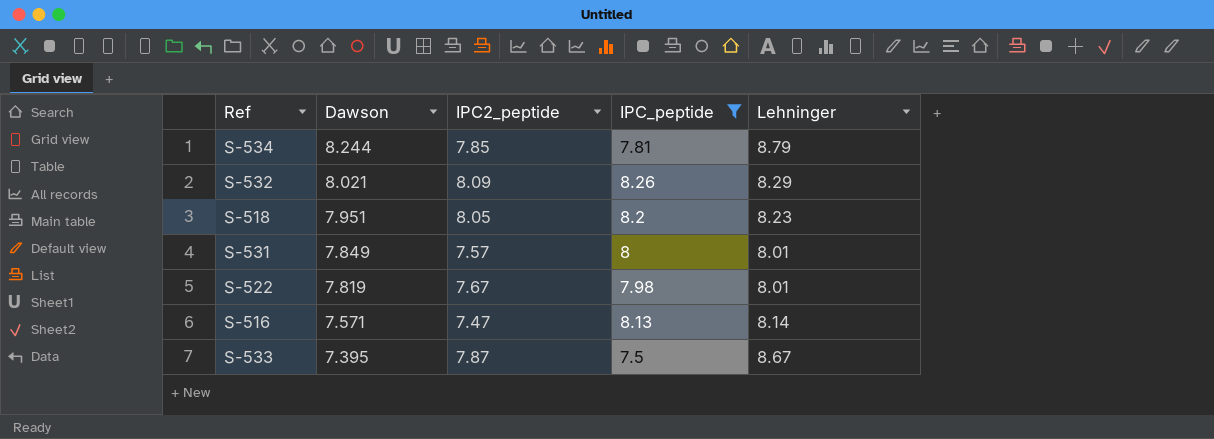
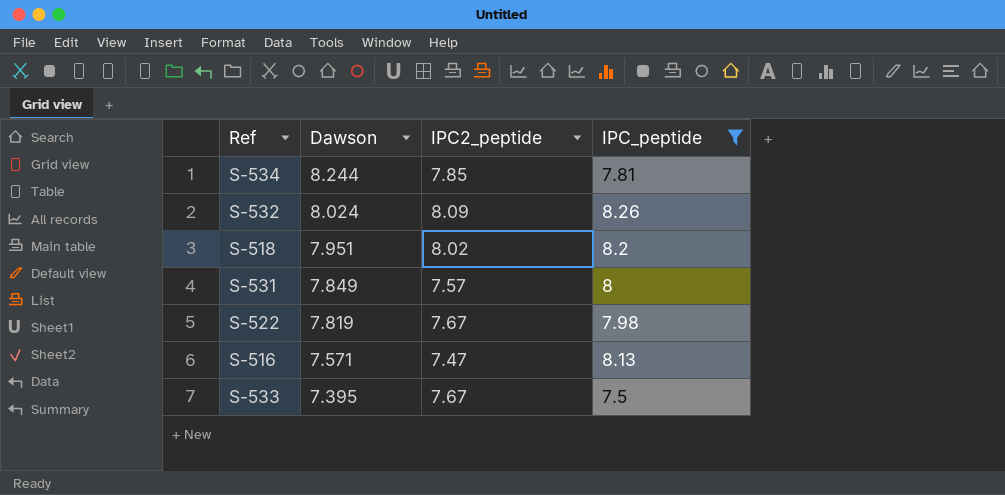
column Lehninger | position: 5 -> none
S-532 | Dawson: 8.021 -> 8.024
S-518 | IPC2_peptide: 8.05 -> 8.02
S-533 | IPC2_peptide: 7.87 -> 7.67

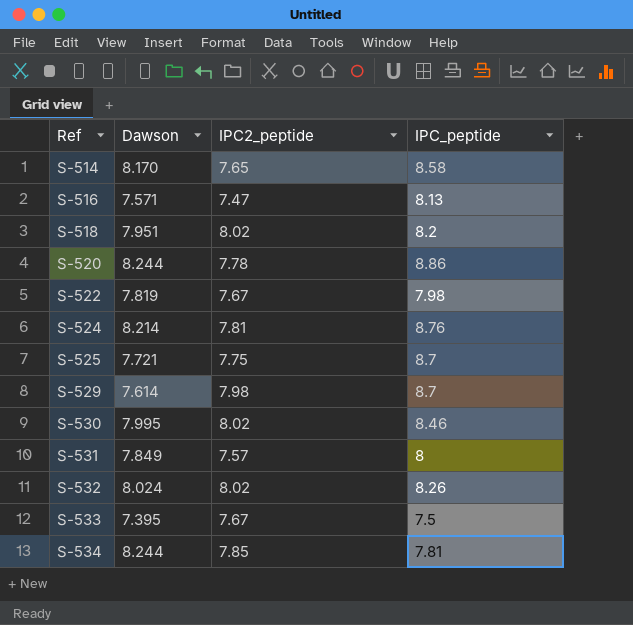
filter: IPC_peptide <= 8.26 -> none
row order: Dawson descending -> Ref ascending
S-532 | IPC2_peptide: 8.09 -> 8.02

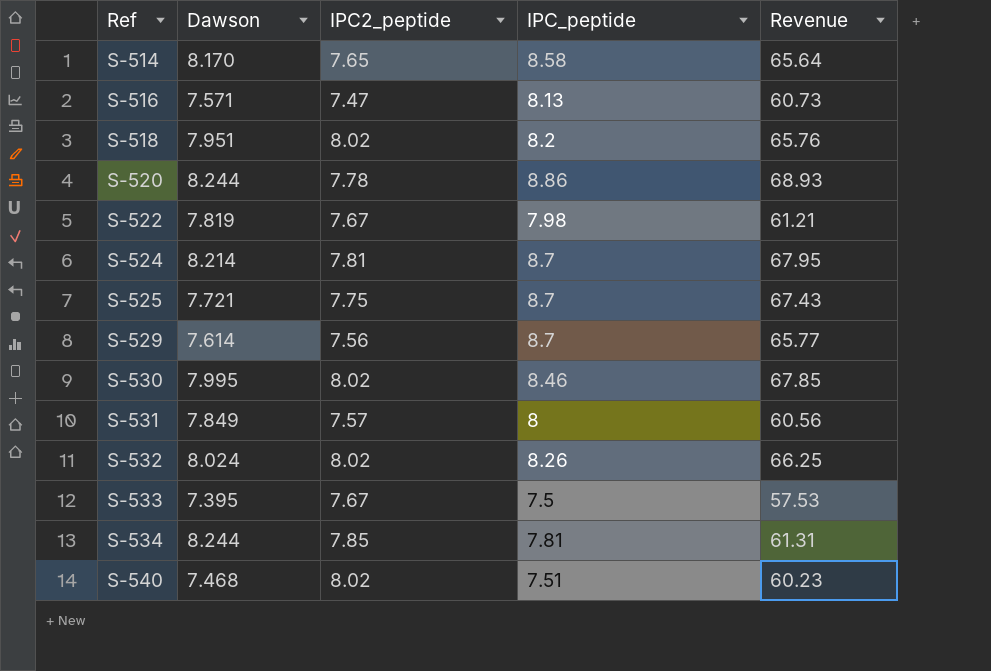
column Revenue | formula: none -> [IPC2_peptide] * [IPC_peptide]
S-524 | IPC_peptide: 8.76 -> 8.7
S-529 | IPC2_peptide: 7.98 -> 7.56
row S-540: none -> 7.468 | 8.02 | 7.51 | 60.23

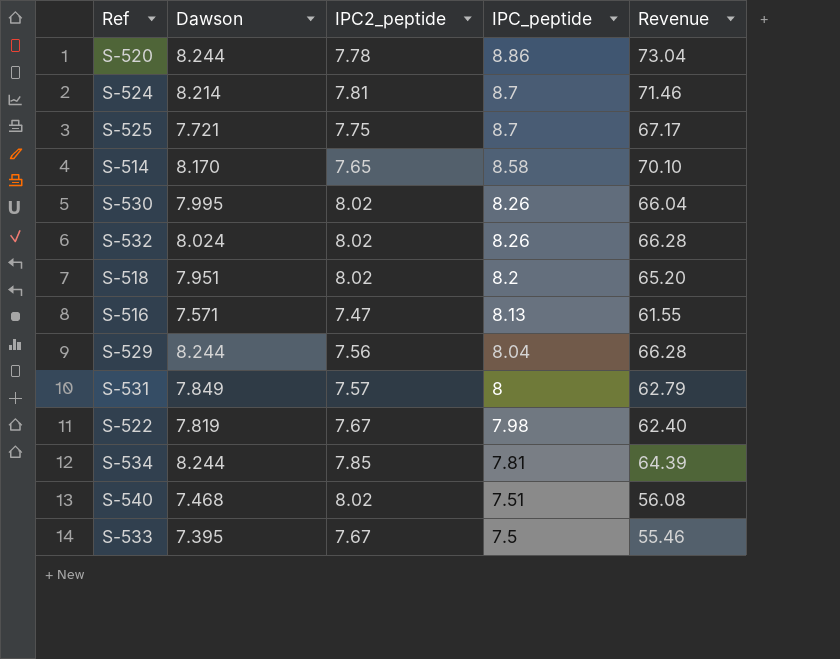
row order: Ref ascending -> IPC_peptide descending
column Revenue | formula: [IPC2_peptide] * [IPC_peptide] -> [Dawson] * [IPC_peptide]
S-530 | IPC_peptide: 8.46 -> 8.26
S-529 | Dawson: 7.614 -> 8.244
S-529 | IPC_peptide: 8.7 -> 8.04

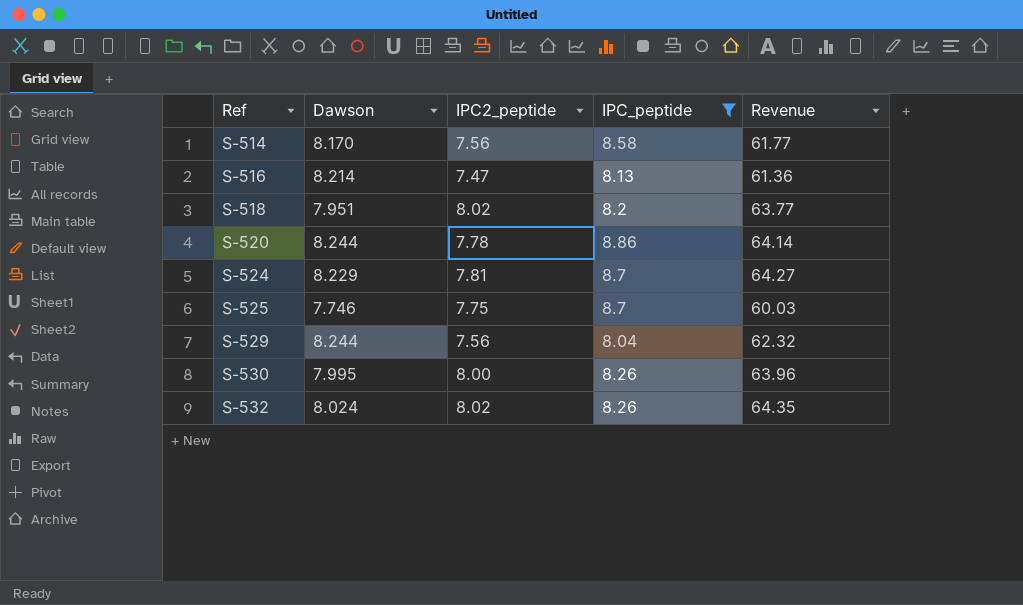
filter: none -> IPC_peptide >= 8.04
row order: IPC_peptide descending -> Ref ascending
column Revenue | formula: [Dawson] * [IPC_peptide] -> [Dawson] * [IPC2_peptide]
S-514 | IPC2_peptide: 7.65 -> 7.56
S-516 | Dawson: 7.571 -> 8.214
S-524 | Dawson: 8.214 -> 8.229
S-525 | Dawson: 7.721 -> 7.746
S-530 | IPC2_peptide: 8.02 -> 8.00

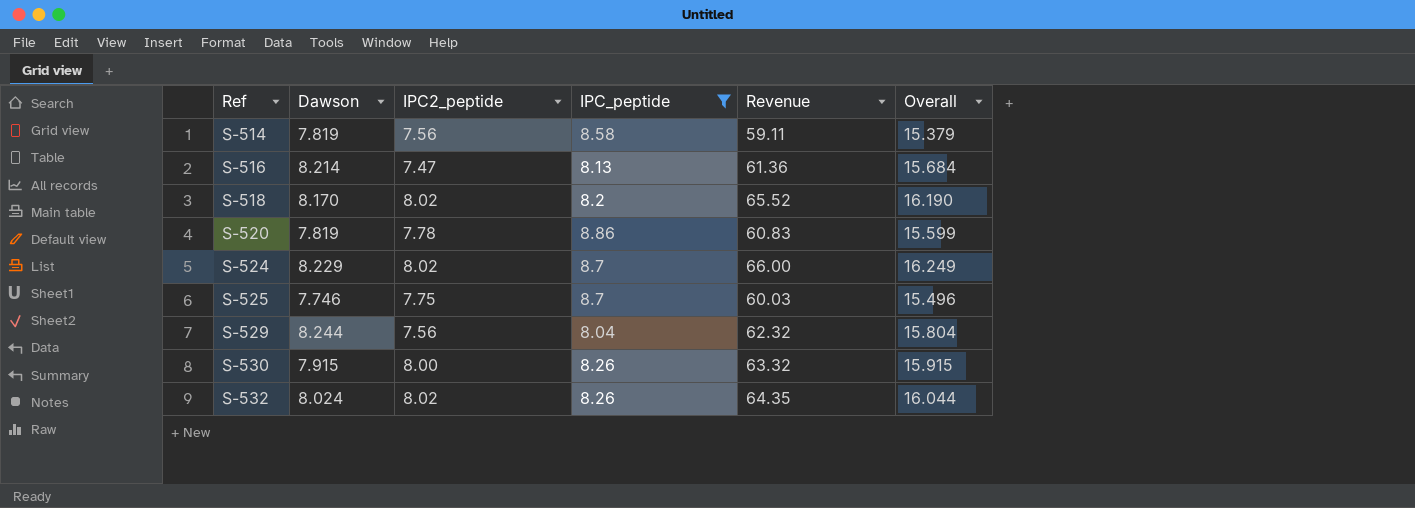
column Overall | formula: none -> [Dawson] + [IPC2_peptide]
S-514 | Dawson: 8.170 -> 7.819
S-514 | Revenue: 61.77 -> 59.11
S-518 | Dawson: 7.951 -> 8.170
S-518 | Revenue: 63.77 -> 65.52
S-520 | Dawson: 8.244 -> 7.819
S-520 | Revenue: 64.14 -> 60.83
S-524 | IPC2_peptide: 7.81 -> 8.02
S-524 | Revenue: 64.27 -> 66.00
S-530 | Dawson: 7.995 -> 7.915
S-530 | Revenue: 63.96 -> 63.32

